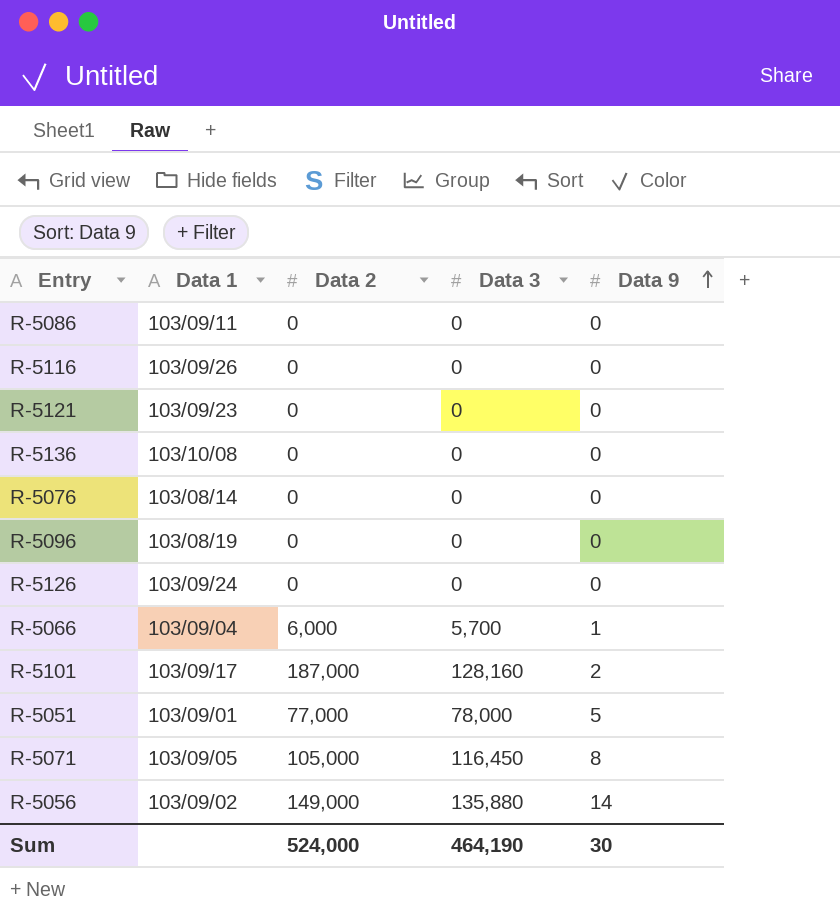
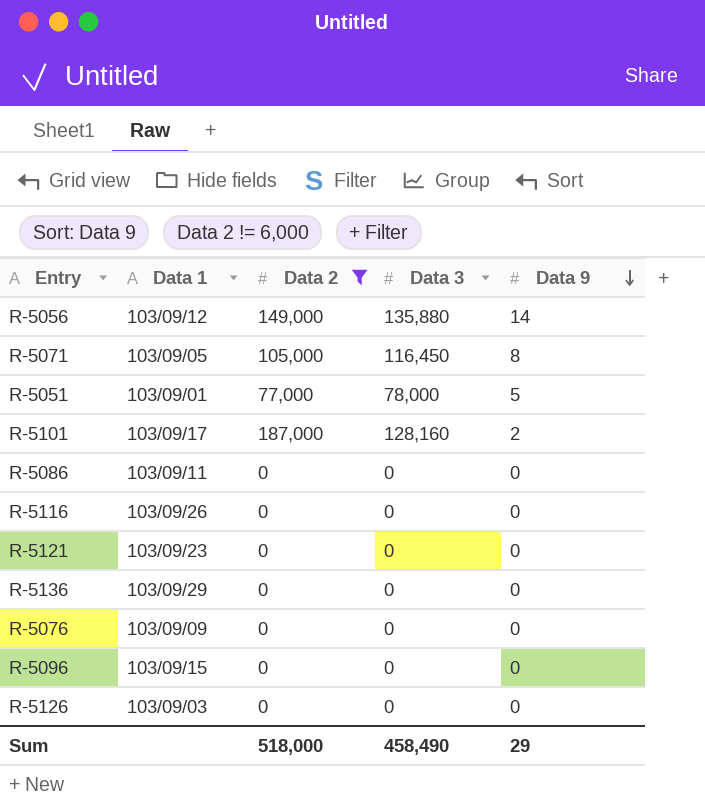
filter: none -> Data 2 != 6,000
row order: Data 9 ascending -> Data 9 descending
R-5056 | Data 1: 103/09/02 -> 103/09/12
R-5136 | Data 1: 103/10/08 -> 103/09/29
R-5076 | Data 1: 103/08/14 -> 103/09/09
R-5096 | Data 1: 103/08/19 -> 103/09/15
R-5126 | Data 1: 103/09/24 -> 103/09/03
Sum | Data 2: 524,000 -> 518,000
Sum | Data 3: 464,190 -> 458,490
Sum | Data 9: 30 -> 29

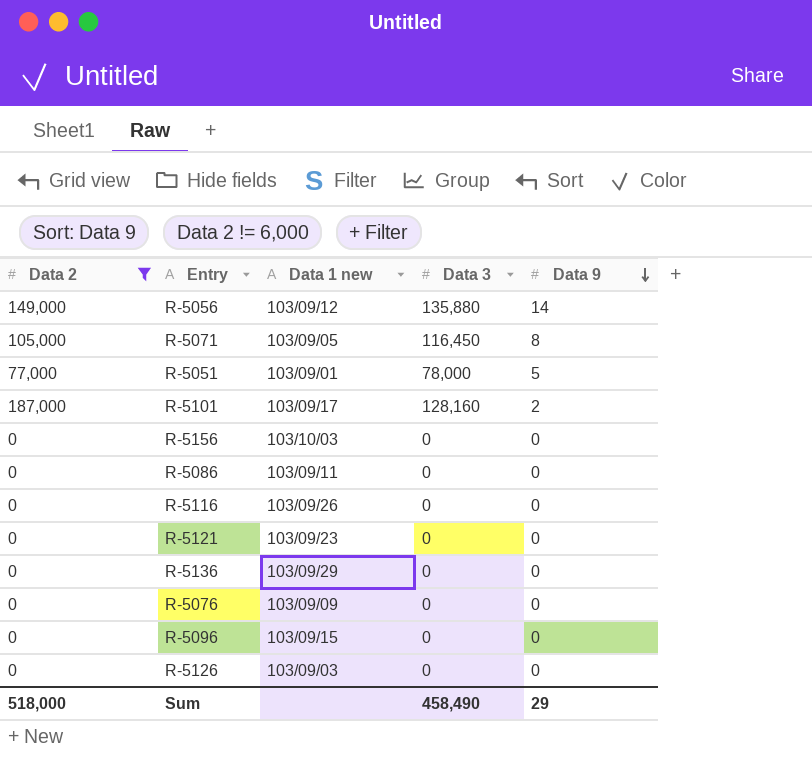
column Data 2 | position: 3 -> 1
column name: Data 1 -> Data 1 new
row R-5156: none -> 0 | 103/10/03 | 0 | 0

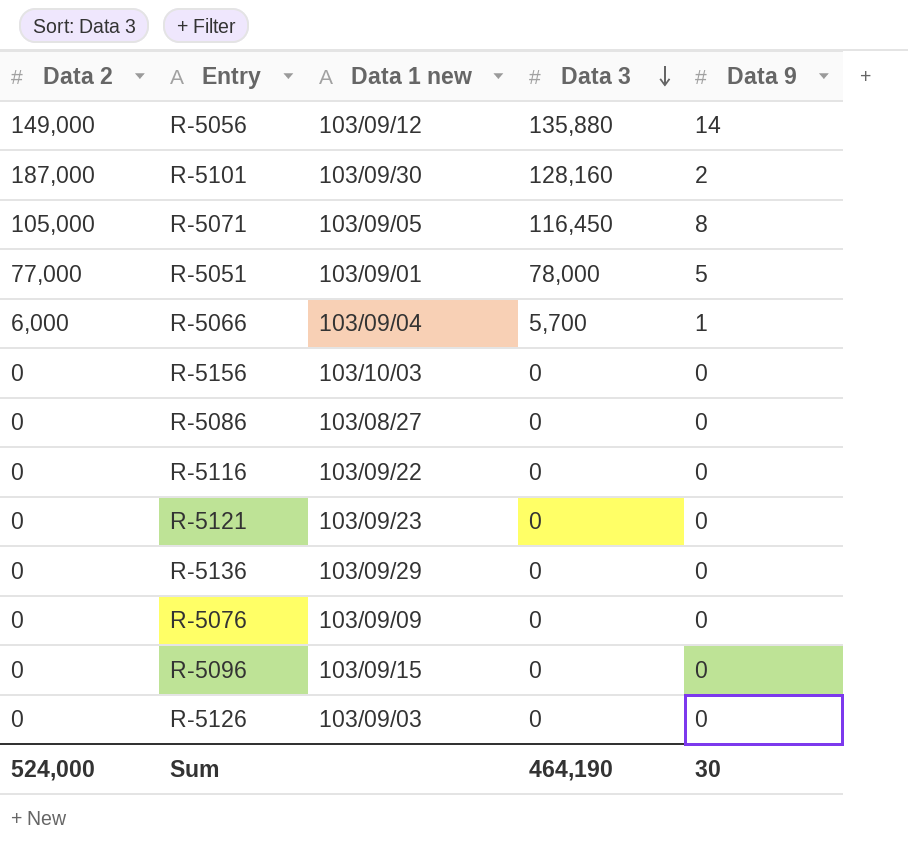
filter: Data 2 != 6,000 -> none
row order: Data 9 descending -> Data 3 descending
R-5101 | Data 1 new: 103/09/17 -> 103/09/30
R-5086 | Data 1 new: 103/09/11 -> 103/08/27
R-5116 | Data 1 new: 103/09/26 -> 103/09/22
Sum | Data 2: 518,000 -> 524,000
Sum | Data 3: 458,490 -> 464,190
Sum | Data 9: 29 -> 30

